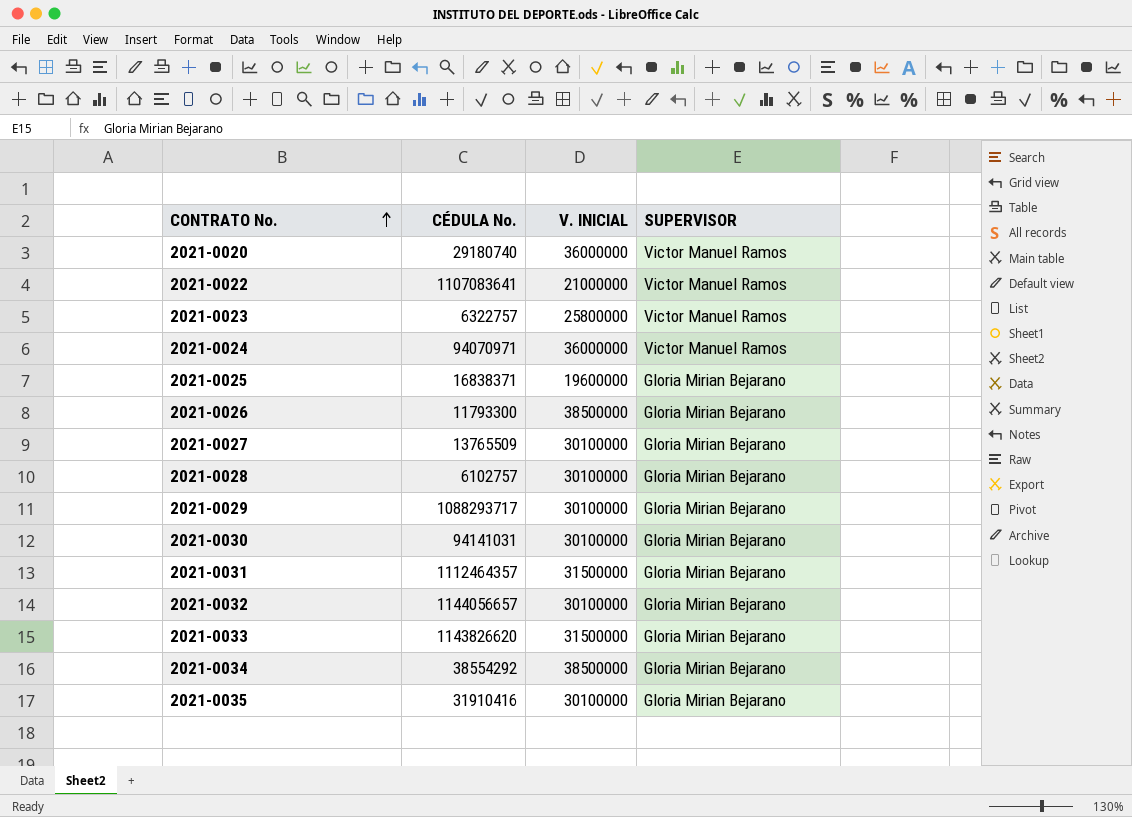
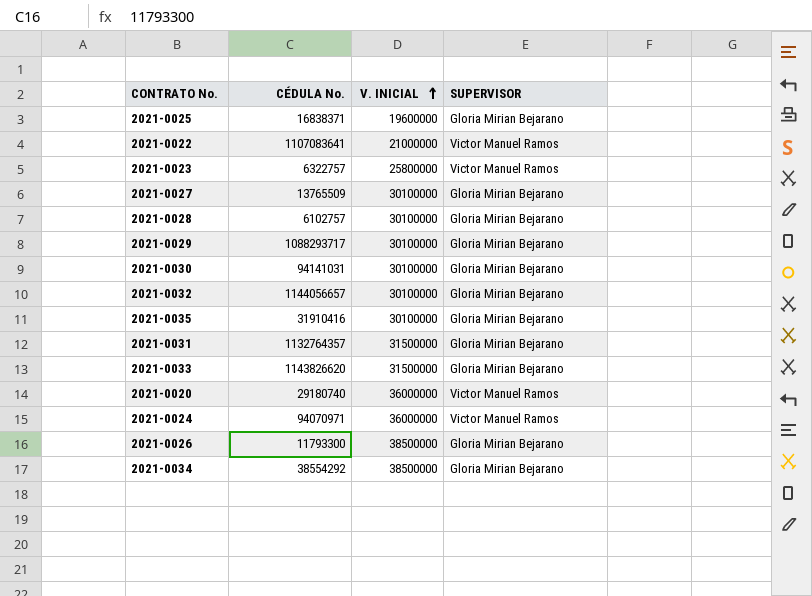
row order: CONTRATO No. ascending -> V. INICIAL ascending
2021-0031 | CÉDULA No.: 1112464357 -> 1132764357

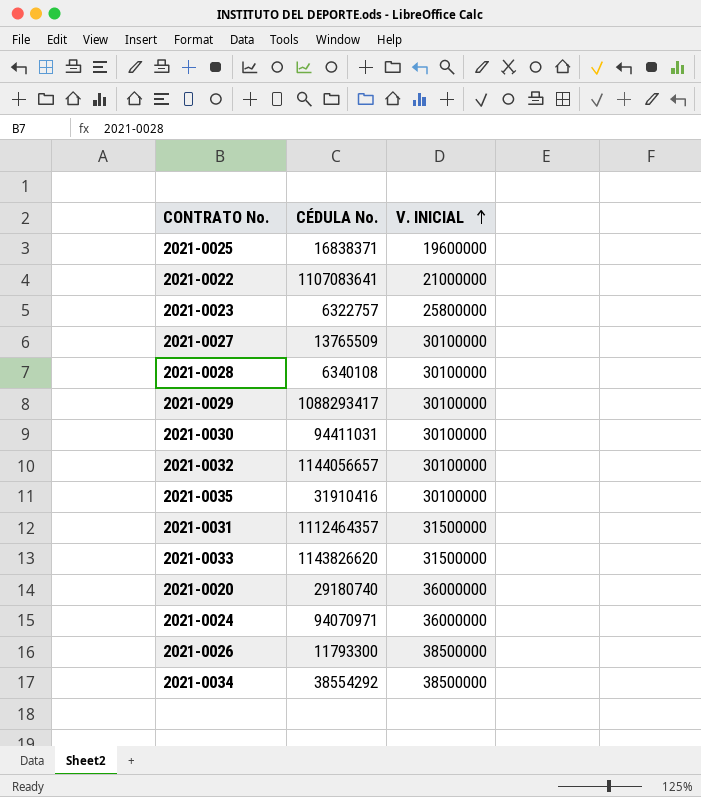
column SUPERVISOR | position: 4 -> none
2021-0028 | CÉDULA No.: 6102757 -> 6340108
2021-0029 | CÉDULA No.: 1088293717 -> 1088293417
2021-0030 | CÉDULA No.: 94141031 -> 94411031
2021-0031 | CÉDULA No.: 1132764357 -> 1112464357

